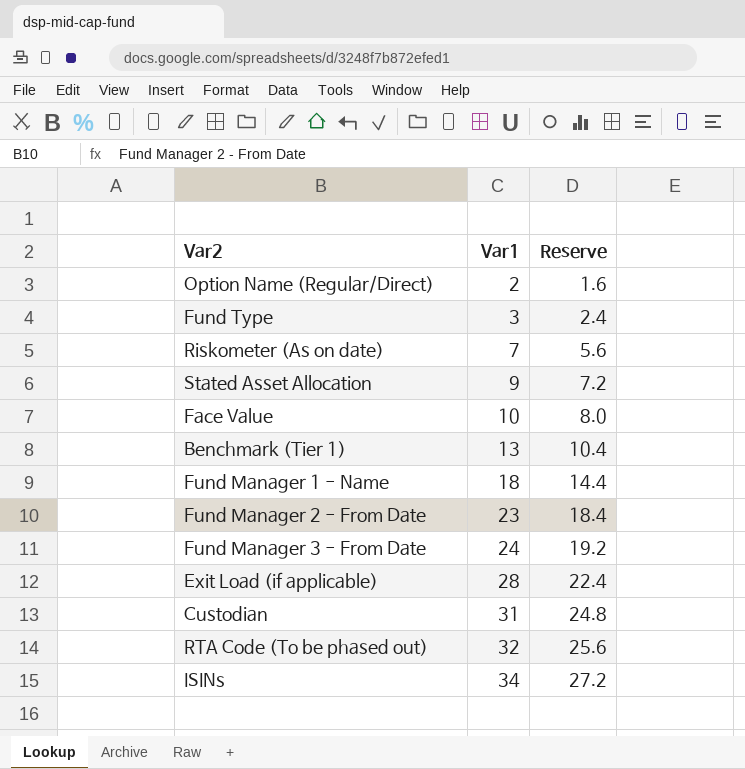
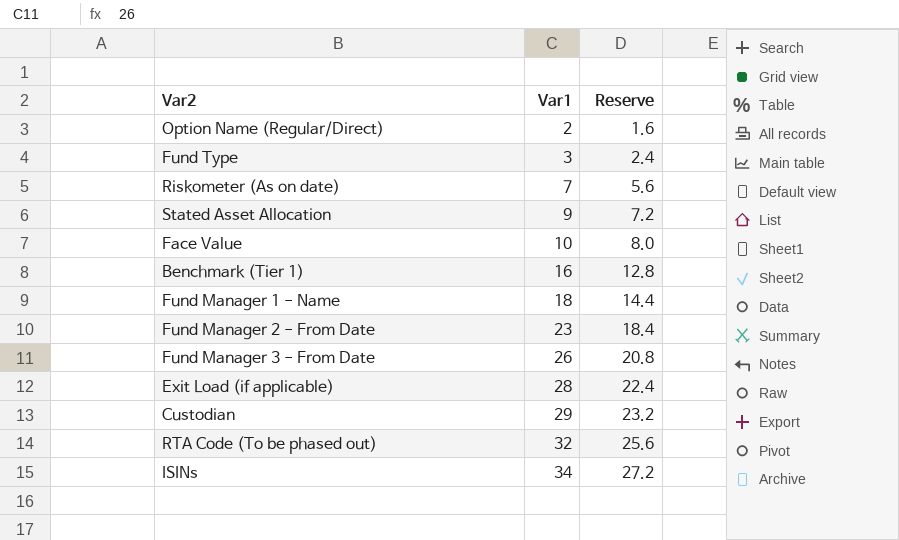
Benchmark (Tier 1) | Var1: 13 -> 16
Benchmark (Tier 1) | Reserve: 10.4 -> 12.8
Fund Manager 3 - From Date | Var1: 24 -> 26
Fund Manager 3 - From Date | Reserve: 19.2 -> 20.8
Custodian | Var1: 31 -> 29
Custodian | Reserve: 24.8 -> 23.2

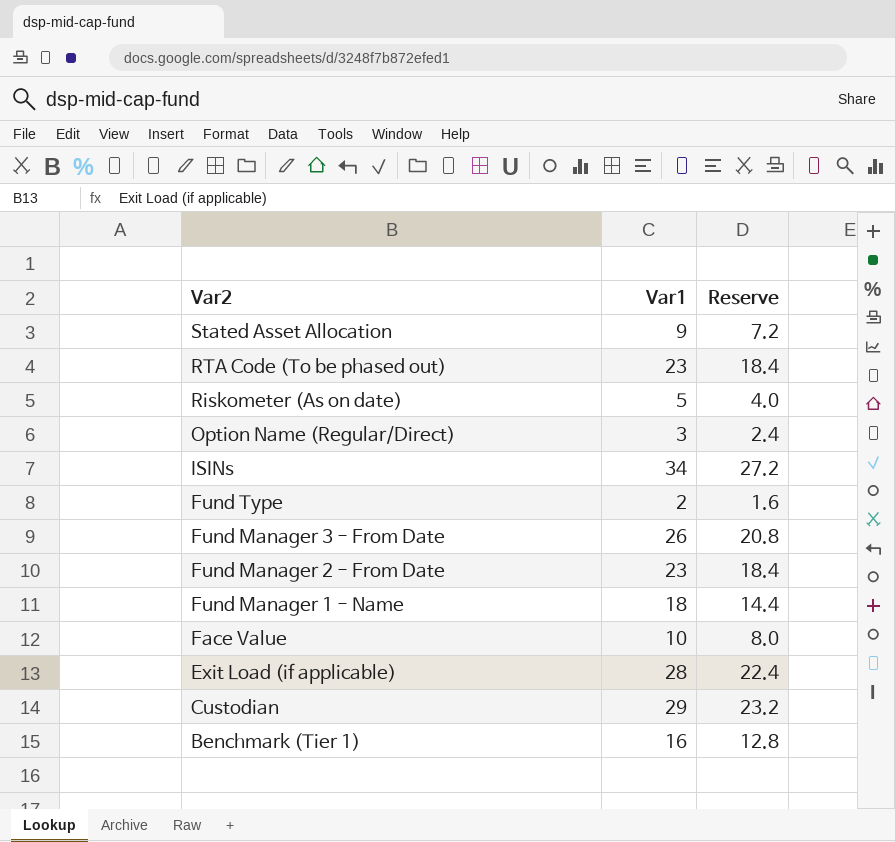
row order: Var1 ascending -> Var2 descending
RTA Code (To be phased out) | Var1: 32 -> 23
RTA Code (To be phased out) | Reserve: 25.6 -> 18.4
Riskometer (As on date) | Var1: 7 -> 5
Riskometer (As on date) | Reserve: 5.6 -> 4.0
Option Name (Regular/Direct) | Var1: 2 -> 3
Option Name (Regular/Direct) | Reserve: 1.6 -> 2.4
Fund Type | Var1: 3 -> 2
Fund Type | Reserve: 2.4 -> 1.6

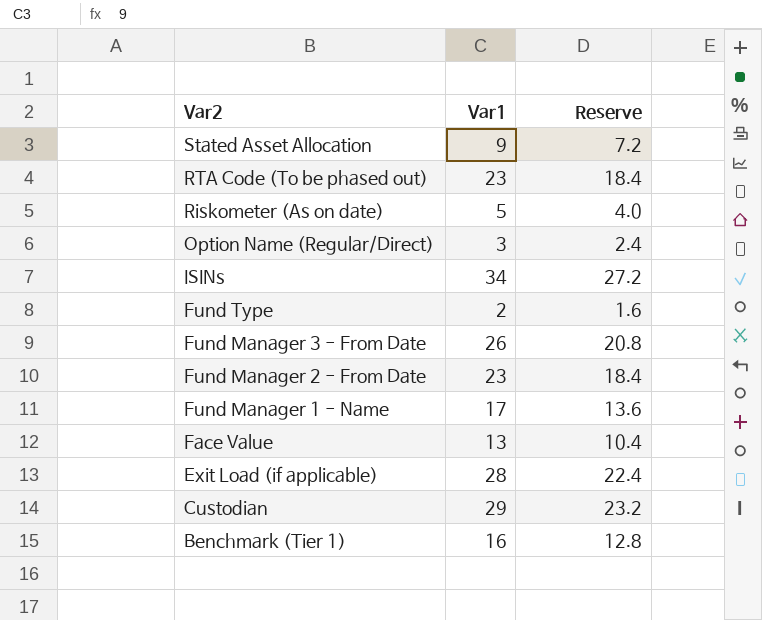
Fund Manager 1 - Name | Var1: 18 -> 17
Fund Manager 1 - Name | Reserve: 14.4 -> 13.6
Face Value | Var1: 10 -> 13
Face Value | Reserve: 8.0 -> 10.4

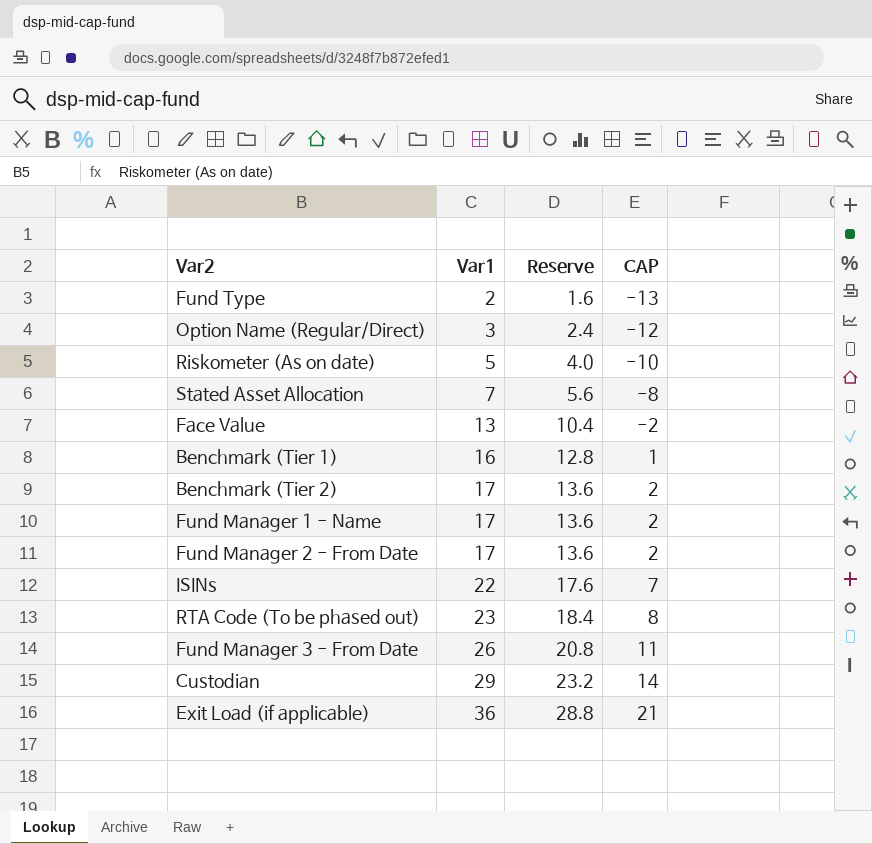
row order: Var2 descending -> Var1 ascending
column CAP | formula: none -> [Var1] - 15
Stated Asset Allocation | Var1: 9 -> 7
Stated Asset Allocation | Reserve: 7.2 -> 5.6
row Benchmark (Tier 2): none -> 17 | 13.6 | 2
Fund Manager 2 - From Date | Var1: 23 -> 17
Fund Manager 2 - From Date | Reserve: 18.4 -> 13.6
ISINs | Var1: 34 -> 22
ISINs | Reserve: 27.2 -> 17.6
Exit Load (if applicable) | Var1: 28 -> 36
Exit Load (if applicable) | Reserve: 22.4 -> 28.8

